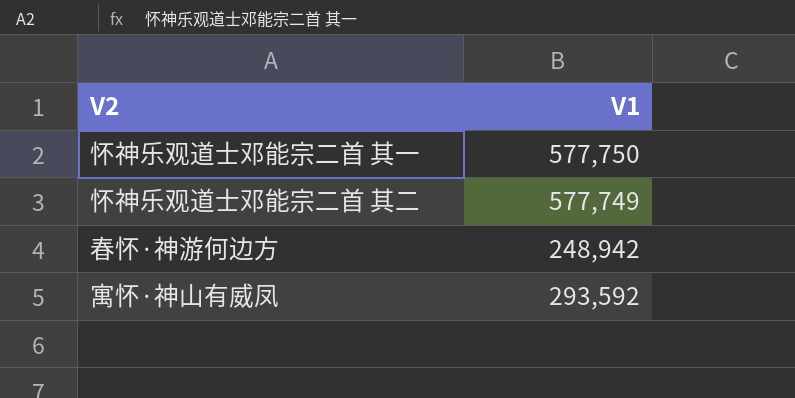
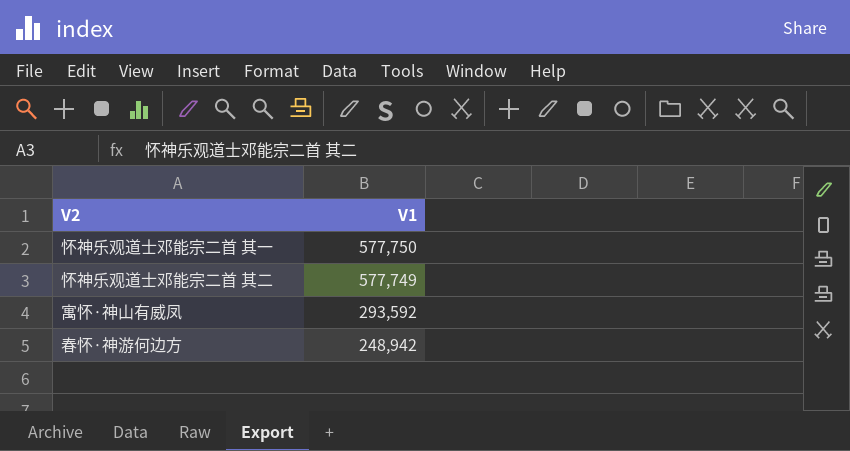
row order: none -> V1 descending

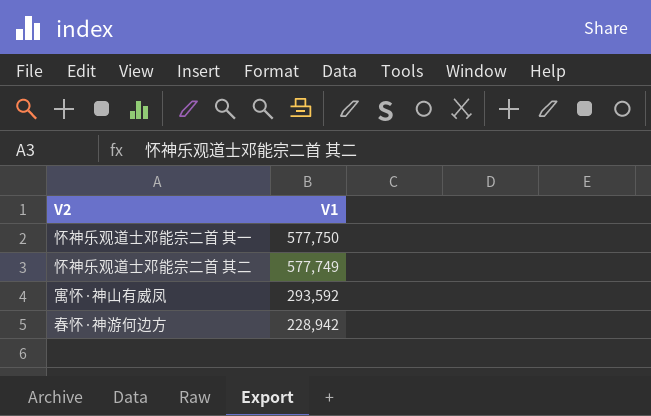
春怀·神游何边方 | V1: 248,942 -> 228,942

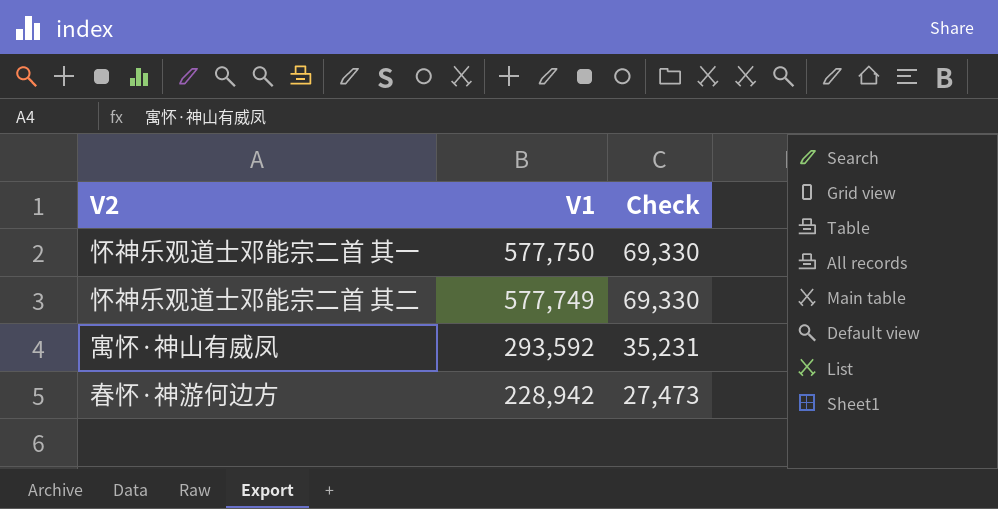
column Check | formula: none -> [V1] * 0.12

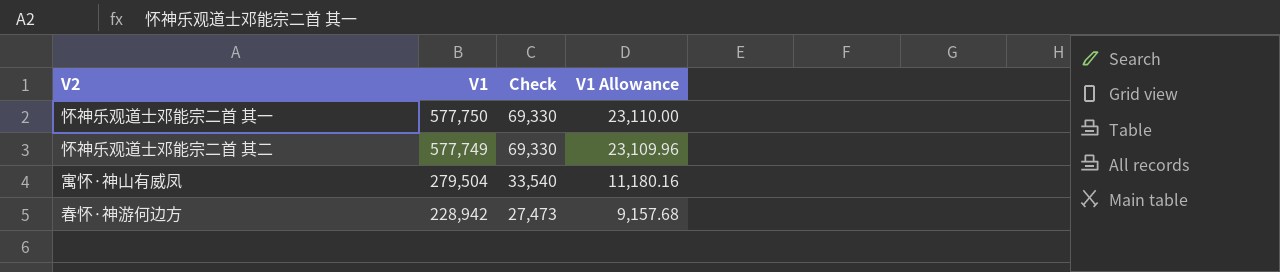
column V1 Allowance | formula: none -> [V1] * 0.04
寓怀·神山有威凤 | V1: 293,592 -> 279,504
寓怀·神山有威凤 | Check: 35,231 -> 33,540

